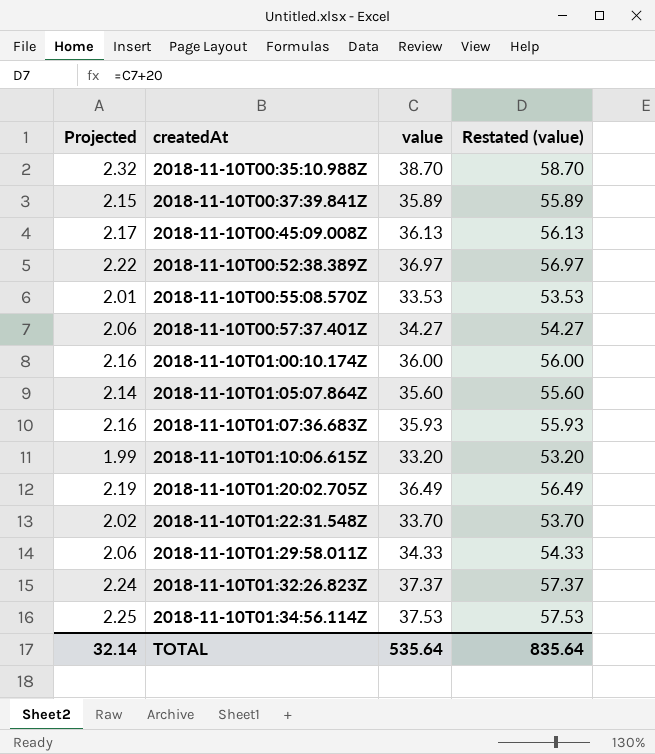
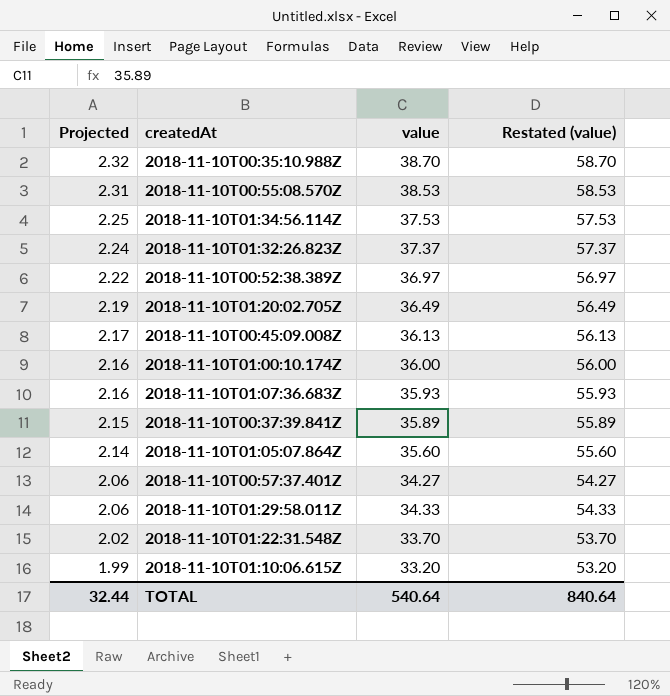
row order: createdAt ascending -> Projected descending
2018-11-10T00:55:08.570Z | Projected: 2.01 -> 2.31
2018-11-10T00:55:08.570Z | value: 33.53 -> 38.53
2018-11-10T00:55:08.570Z | Restated (value): 53.53 -> 58.53
TOTAL | Projected: 32.14 -> 32.44
TOTAL | value: 535.64 -> 540.64
TOTAL | Restated (value): 835.64 -> 840.64

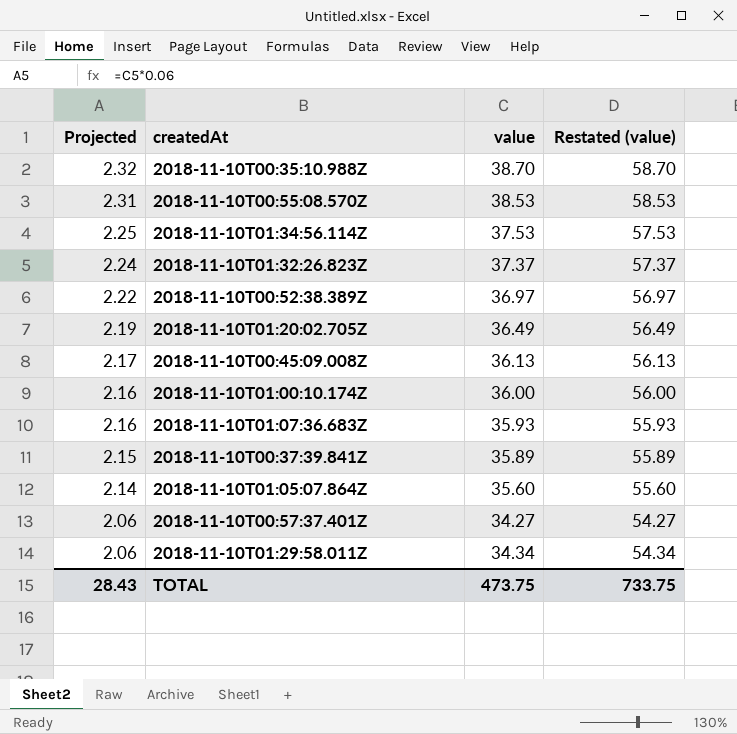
row 2018-11-10T01:22:31.548Z: 2.02 | 33.70 | 53.70 -> none
row 2018-11-10T01:10:06.615Z: 1.99 | 33.20 | 53.20 -> none
2018-11-10T01:29:58.011Z | value: 34.33 -> 34.34
2018-11-10T01:29:58.011Z | Restated (value): 54.33 -> 54.34
TOTAL | Projected: 32.44 -> 28.43
TOTAL | value: 540.64 -> 473.75
TOTAL | Restated (value): 840.64 -> 733.75

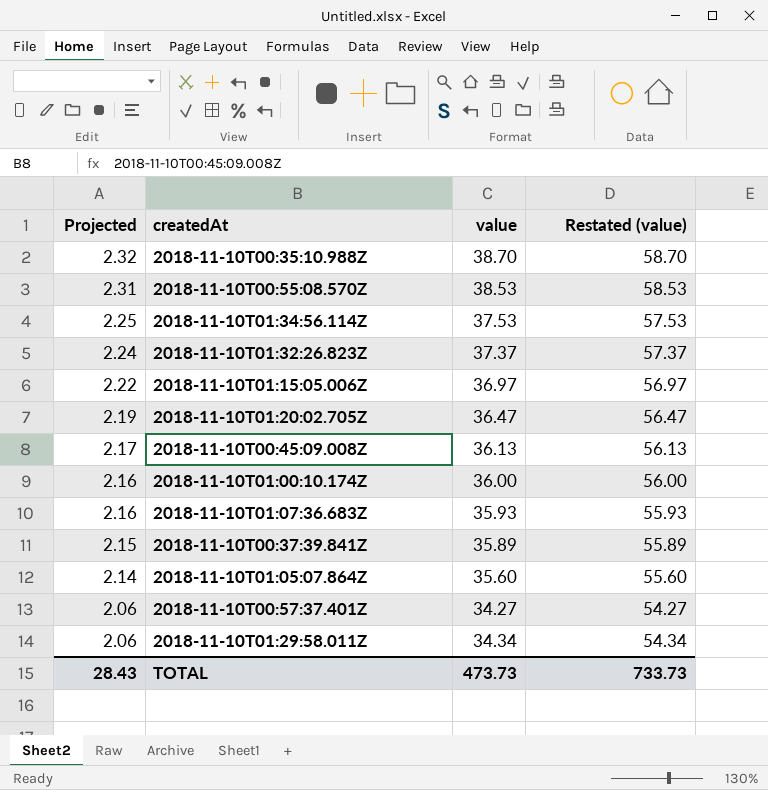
row 2018-11-10T00:52:38.389Z: 2.22 | 36.97 | 56.97 -> none
row 2018-11-10T01:15:05.006Z: none -> 2.22 | 36.97 | 56.97
2018-11-10T01:20:02.705Z | value: 36.49 -> 36.47
2018-11-10T01:20:02.705Z | Restated (value): 56.49 -> 56.47
TOTAL | value: 473.75 -> 473.73
TOTAL | Restated (value): 733.75 -> 733.73

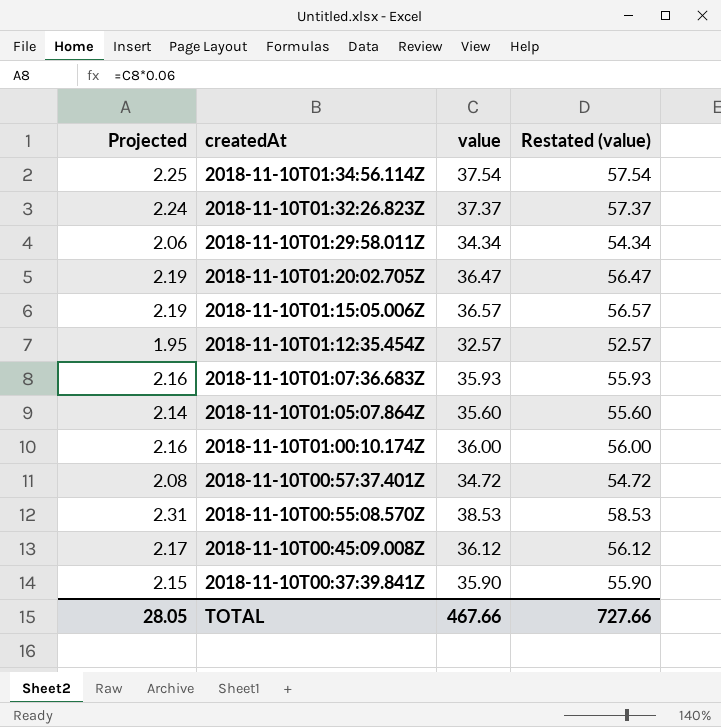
row order: Projected descending -> createdAt descending
row 2018-11-10T00:35:10.988Z: 2.32 | 38.70 | 58.70 -> none
2018-11-10T01:34:56.114Z | value: 37.53 -> 37.54
2018-11-10T01:34:56.114Z | Restated (value): 57.53 -> 57.54
2018-11-10T01:15:05.006Z | Projected: 2.22 -> 2.19
2018-11-10T01:15:05.006Z | value: 36.97 -> 36.57
2018-11-10T01:15:05.006Z | Restated (value): 56.97 -> 56.57
row 2018-11-10T01:12:35.454Z: none -> 1.95 | 32.57 | 52.57
2018-11-10T00:57:37.401Z | Projected: 2.06 -> 2.08
2018-11-10T00:57:37.401Z | value: 34.27 -> 34.72
2018-11-10T00:57:37.401Z | Restated (value): 54.27 -> 54.72
2018-11-10T00:45:09.008Z | value: 36.13 -> 36.12
2018-11-10T00:45:09.008Z | Restated (value): 56.13 -> 56.12
2018-11-10T00:37:39.841Z | value: 35.89 -> 35.90
2018-11-10T00:37:39.841Z | Restated (value): 55.89 -> 55.90
TOTAL | Projected: 28.43 -> 28.05
TOTAL | value: 473.73 -> 467.66
TOTAL | Restated (value): 733.73 -> 727.66

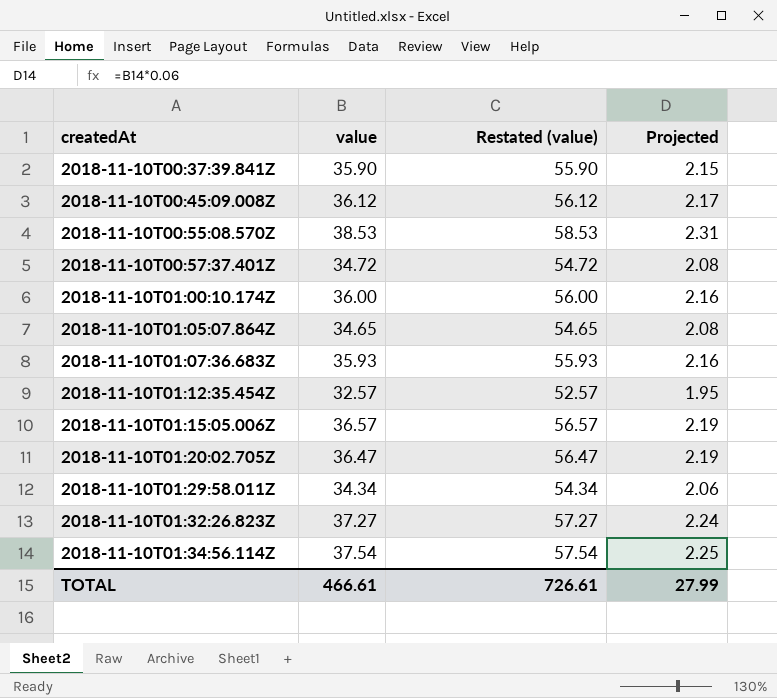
row order: createdAt descending -> createdAt ascending
column Projected | position: 1 -> 4
2018-11-10T01:05:07.864Z | value: 35.60 -> 34.65
2018-11-10T01:05:07.864Z | Restated (value): 55.60 -> 54.65
2018-11-10T01:05:07.864Z | Projected: 2.14 -> 2.08
2018-11-10T01:32:26.823Z | value: 37.37 -> 37.27
2018-11-10T01:32:26.823Z | Restated (value): 57.37 -> 57.27
TOTAL | value: 467.66 -> 466.61
TOTAL | Restated (value): 727.66 -> 726.61
TOTAL | Projected: 28.05 -> 27.99

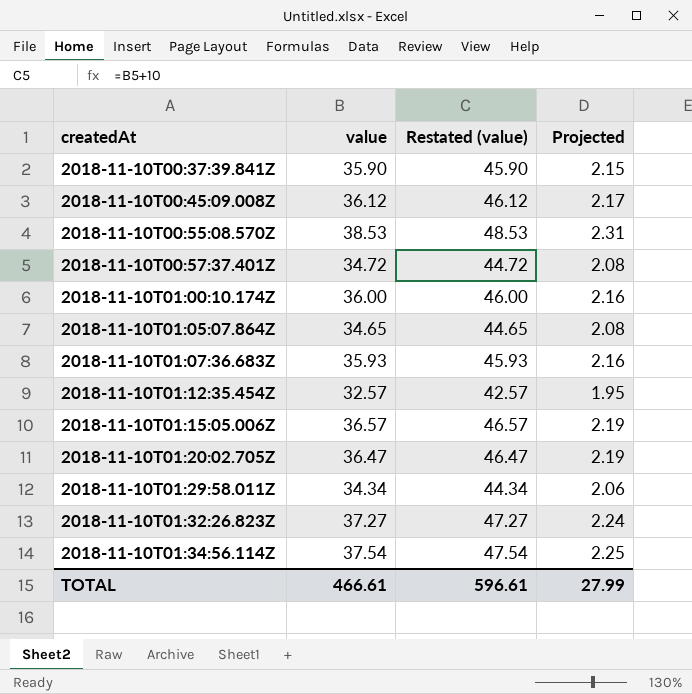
column Restated (value) | formula: [value] + 20 -> [value] + 10
TOTAL | Restated (value): 726.61 -> 596.61

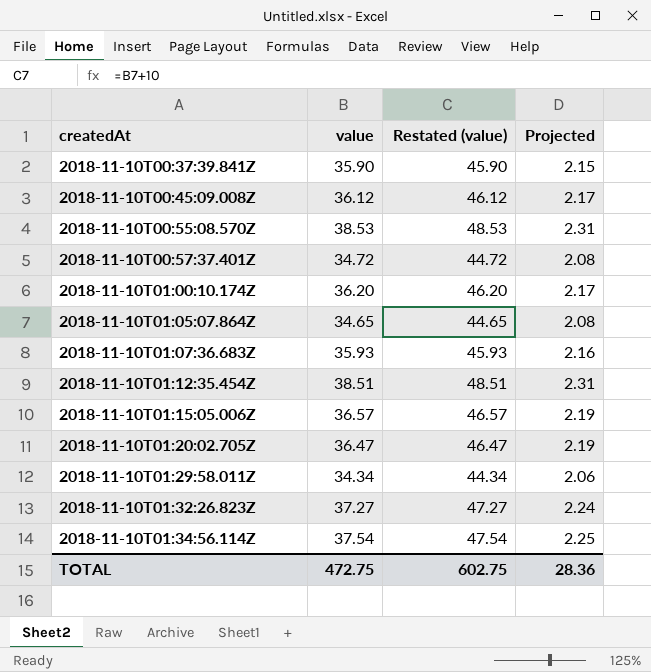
2018-11-10T01:00:10.174Z | value: 36.00 -> 36.20
2018-11-10T01:00:10.174Z | Restated (value): 46.00 -> 46.20
2018-11-10T01:00:10.174Z | Projected: 2.16 -> 2.17
2018-11-10T01:12:35.454Z | value: 32.57 -> 38.51
2018-11-10T01:12:35.454Z | Restated (value): 42.57 -> 48.51
2018-11-10T01:12:35.454Z | Projected: 1.95 -> 2.31
TOTAL | value: 466.61 -> 472.75
TOTAL | Restated (value): 596.61 -> 602.75
TOTAL | Projected: 27.99 -> 28.36

